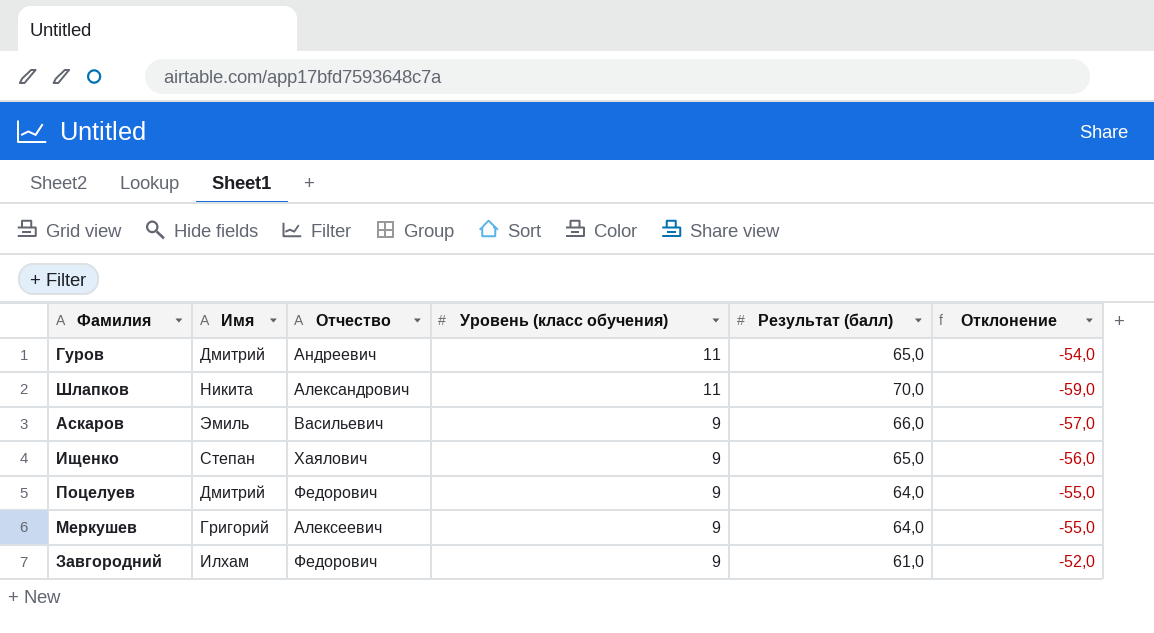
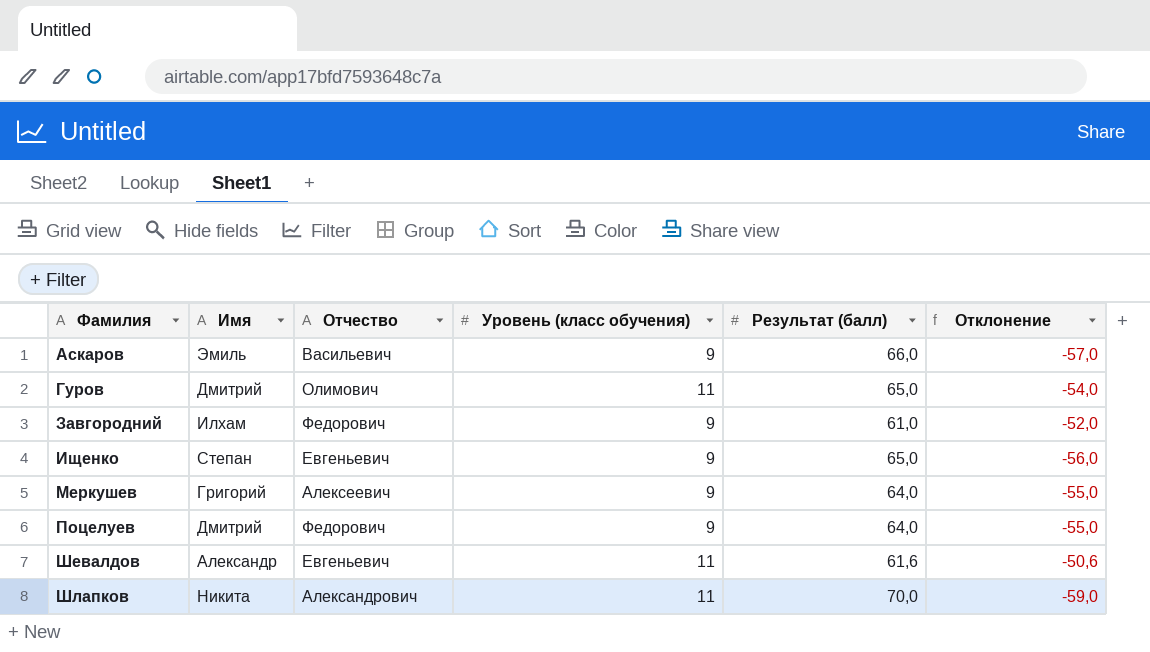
row order: Уровень (класс обучения) descending -> Фамилия ascending
Гуров | Отчество: Андреевич -> Олимович
Ищенко | Отчество: Хаялович -> Евгеньевич
row Шевалдов: none -> Александр | Евгеньевич | 11 | 61,6 | -50,6

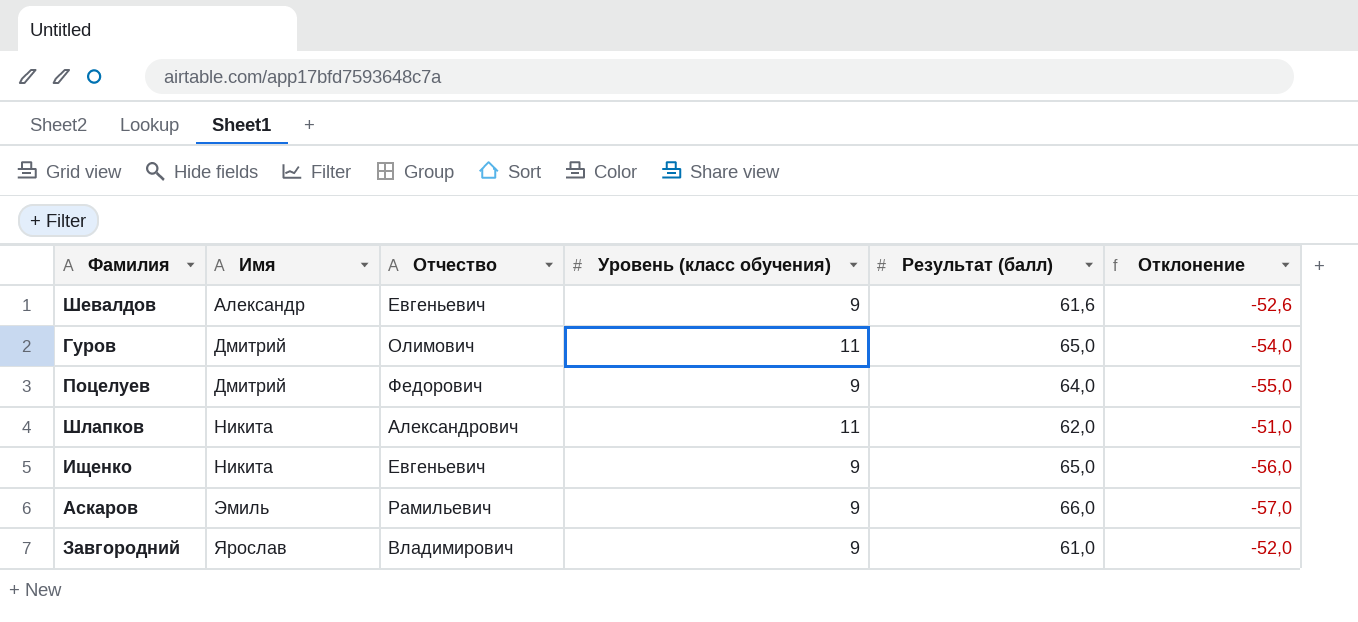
row order: Фамилия ascending -> Имя ascending
row Меркушев: Григорий | Алексеевич | 9 | 64,0 | -55,0 -> none
Шевалдов | Уровень (класс обучения): 11 -> 9
Шевалдов | Отклонение: -50,6 -> -52,6
Шлапков | Результат (балл): 70,0 -> 62,0
Шлапков | Отклонение: -59,0 -> -51,0
Ищенко | Имя: Степан -> Никита
Аскаров | Отчество: Васильевич -> Рамильевич
Завгородний | Имя: Илхам -> Ярослав
Завгородний | Отчество: Федорович -> Владимирович

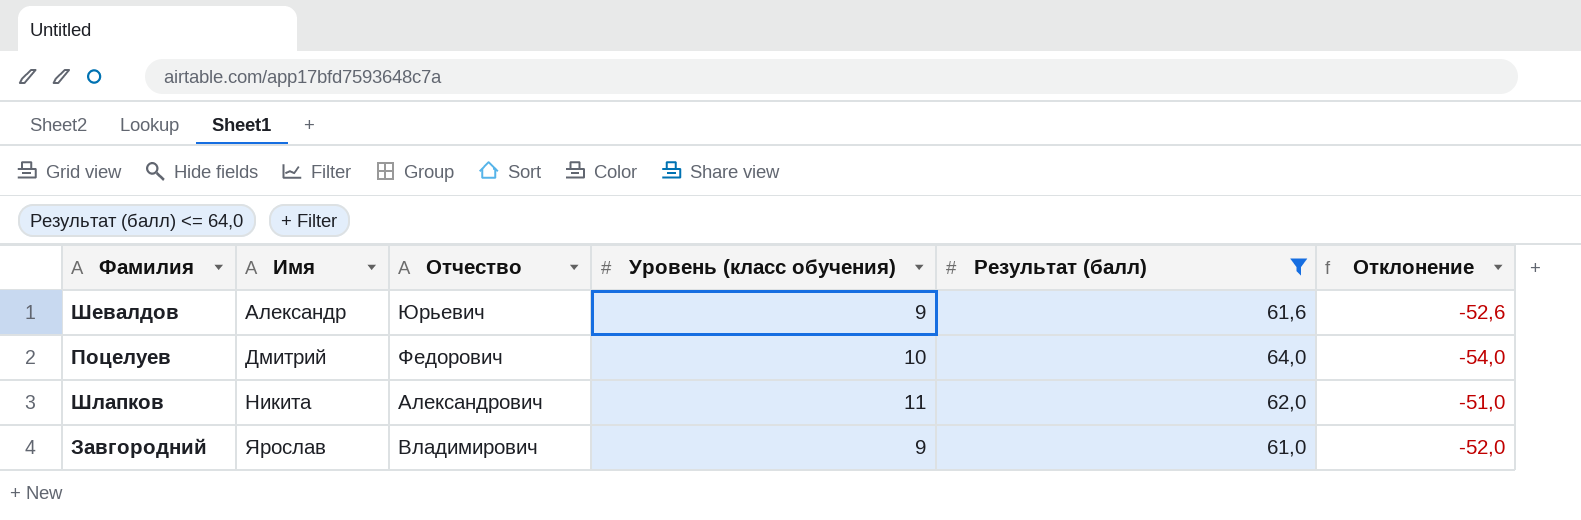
filter: none -> Результат (балл) <= 64,0
Шевалдов | Отчество: Евгеньевич -> Юрьевич
Поцелуев | Уровень (класс обучения): 9 -> 10
Поцелуев | Отклонение: -55,0 -> -54,0

